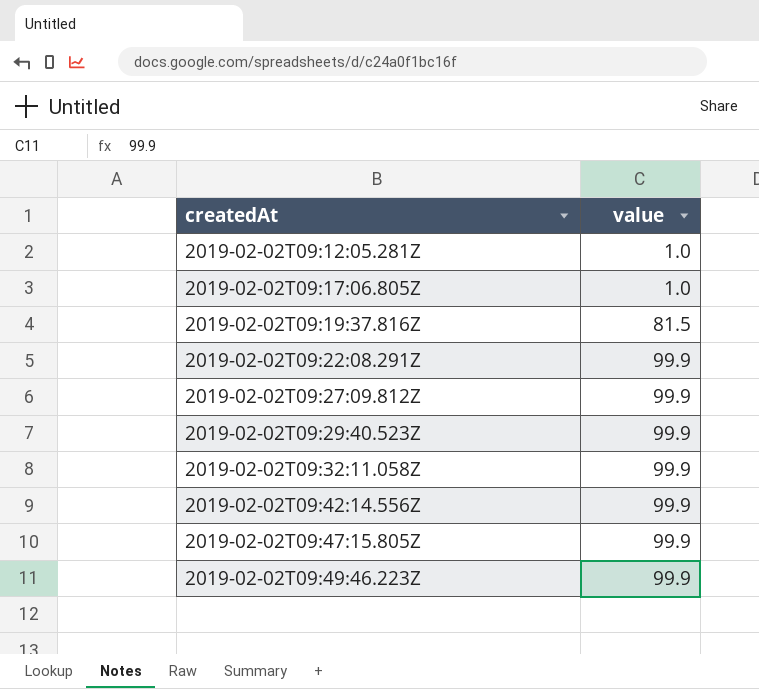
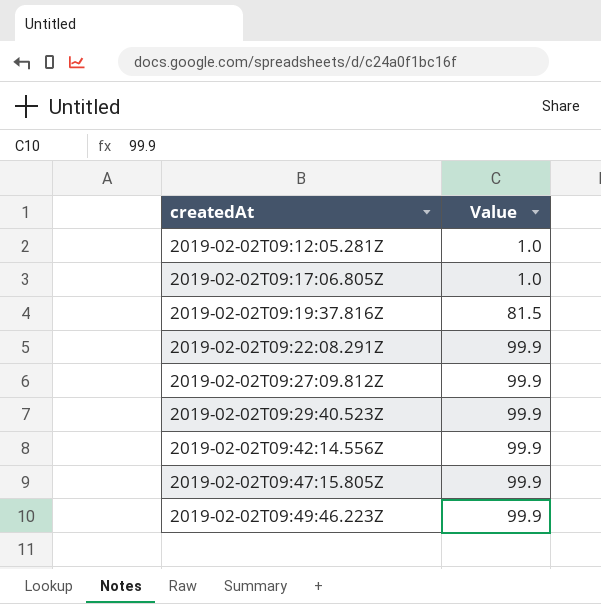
column name: value -> Value
row 2019-02-02T09:32:11.058Z: 99.9 -> none

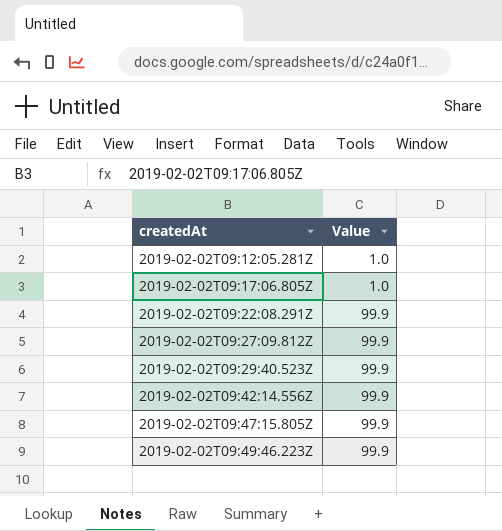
row 2019-02-02T09:19:37.816Z: 81.5 -> none

